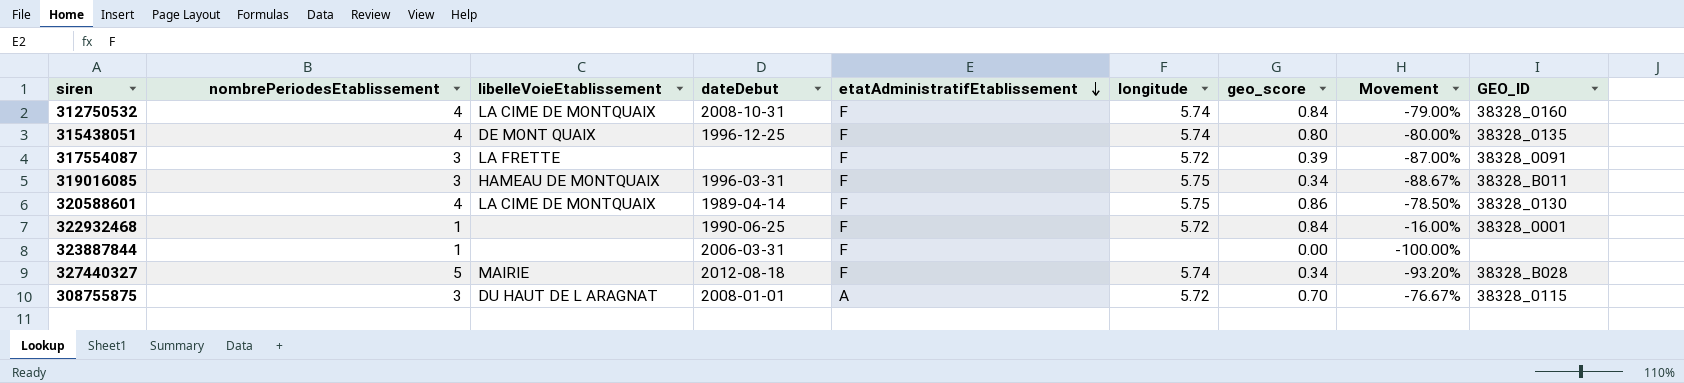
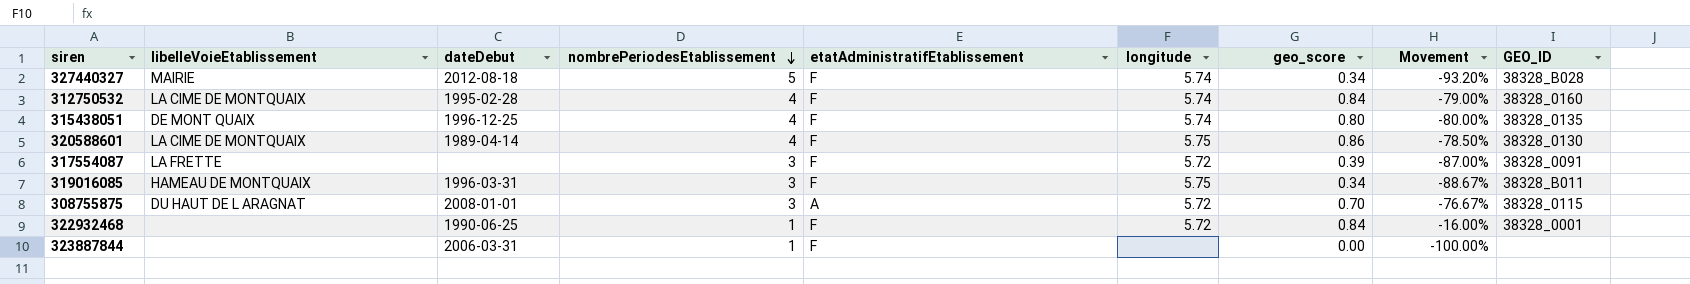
row order: etatAdministratifEtablissement descending -> nombrePeriodesEtablissement descending
column nombrePeriodesEtablissement | position: 2 -> 4
312750532 | dateDebut: 2008-10-31 -> 1995-02-28

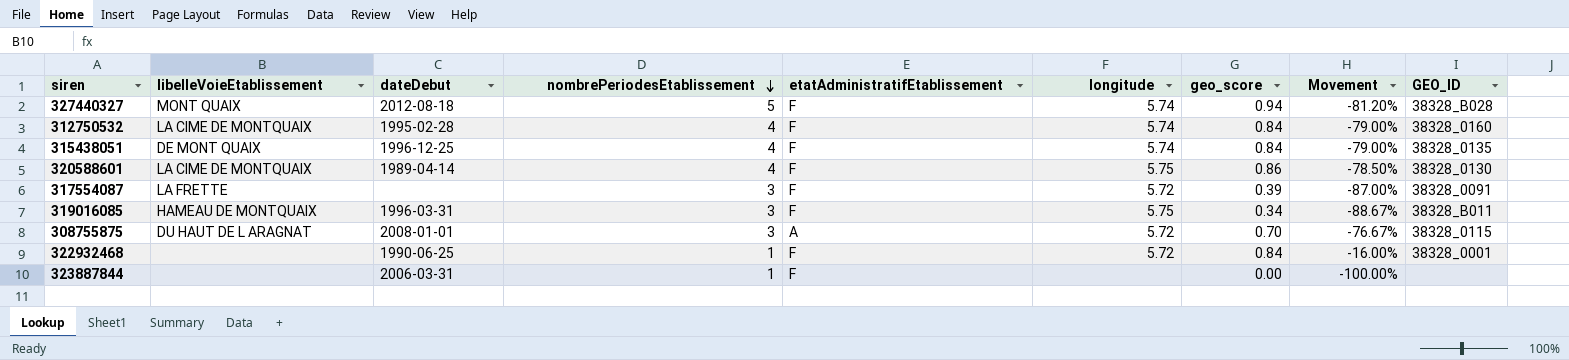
327440327 | libelleVoieEtablissement: MAIRIE -> MONT QUAIX
327440327 | geo_score: 0.34 -> 0.94
327440327 | Movement: -93.20% -> -81.20%
315438051 | geo_score: 0.80 -> 0.84
315438051 | Movement: -80.00% -> -79.00%

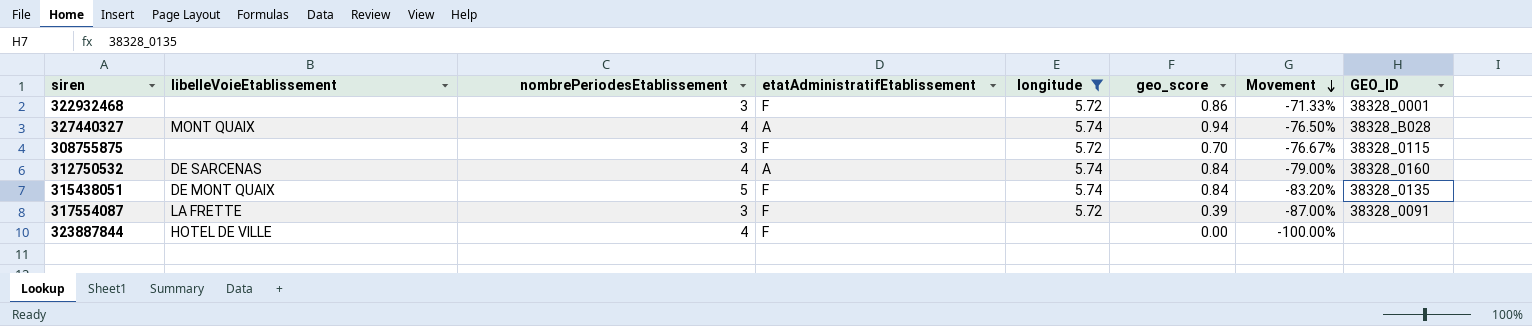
filter: none -> longitude != 5.75
row order: nombrePeriodesEtablissement descending -> Movement descending
column dateDebut | position: 3 -> none
322932468 | nombrePeriodesEtablissement: 1 -> 3
322932468 | geo_score: 0.84 -> 0.86
322932468 | Movement: -16.00% -> -71.33%
327440327 | nombrePeriodesEtablissement: 5 -> 4
327440327 | etatAdministratifEtablissement: F -> A
327440327 | Movement: -81.20% -> -76.50%
308755875 | libelleVoieEtablissement: DU HAUT DE L ARAGNAT -> none
308755875 | etatAdministratifEtablissement: A -> F
312750532 | libelleVoieEtablissement: LA CIME DE MONTQUAIX -> DE SARCENAS
312750532 | etatAdministratifEtablissement: F -> A
315438051 | nombrePeriodesEtablissement: 4 -> 5
315438051 | Movement: -79.00% -> -83.20%
323887844 | libelleVoieEtablissement: none -> HOTEL DE VILLE
323887844 | nombrePeriodesEtablissement: 1 -> 4

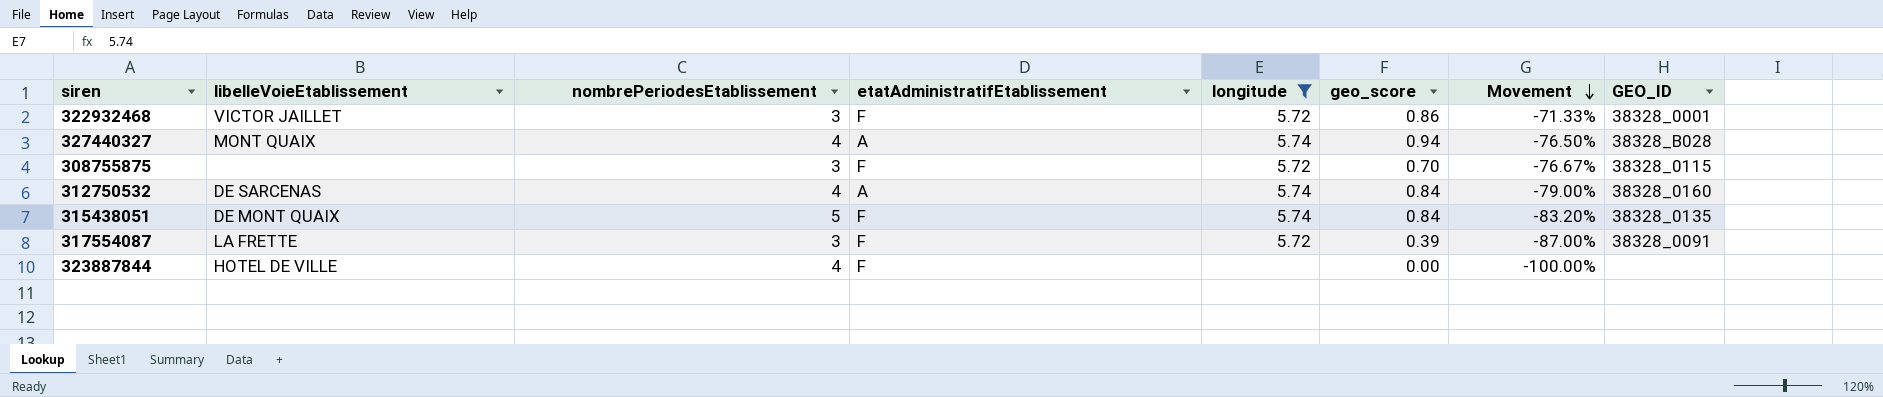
322932468 | libelleVoieEtablissement: none -> VICTOR JAILLET

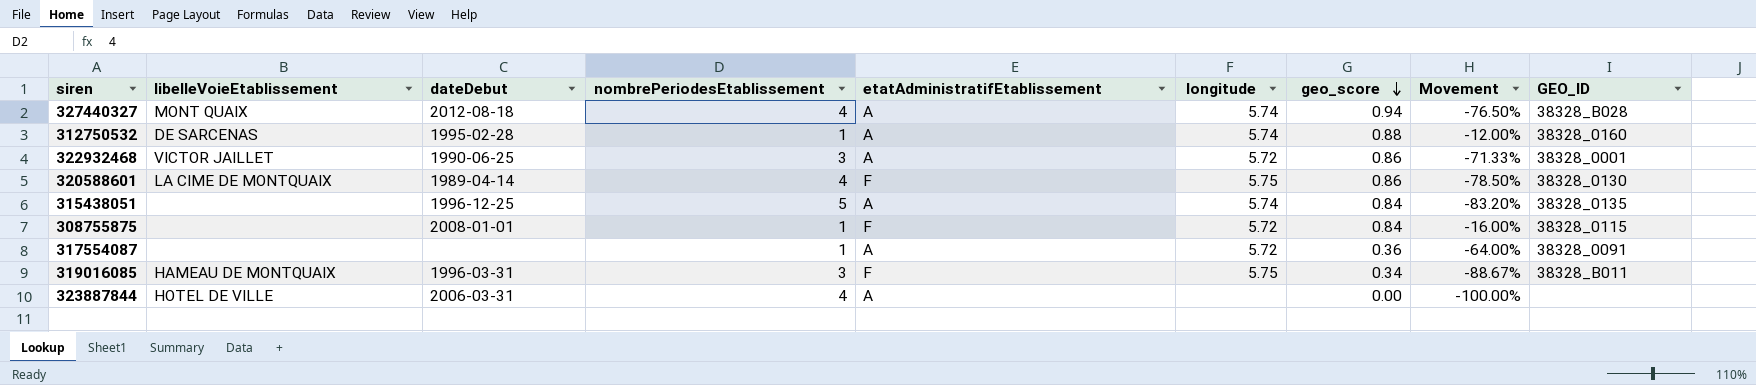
filter: longitude != 5.75 -> none
row order: Movement descending -> geo_score descending
column dateDebut | position: none -> 3
312750532 | nombrePeriodesEtablissement: 4 -> 1
312750532 | geo_score: 0.84 -> 0.88
312750532 | Movement: -79.00% -> -12.00%
322932468 | etatAdministratifEtablissement: F -> A
315438051 | libelleVoieEtablissement: DE MONT QUAIX -> none
315438051 | etatAdministratifEtablissement: F -> A
308755875 | nombrePeriodesEtablissement: 3 -> 1
308755875 | geo_score: 0.70 -> 0.84
308755875 | Movement: -76.67% -> -16.00%
317554087 | libelleVoieEtablissement: LA FRETTE -> none
317554087 | nombrePeriodesEtablissement: 3 -> 1
317554087 | etatAdministratifEtablissement: F -> A
317554087 | geo_score: 0.39 -> 0.36
317554087 | Movement: -87.00% -> -64.00%
323887844 | etatAdministratifEtablissement: F -> A

